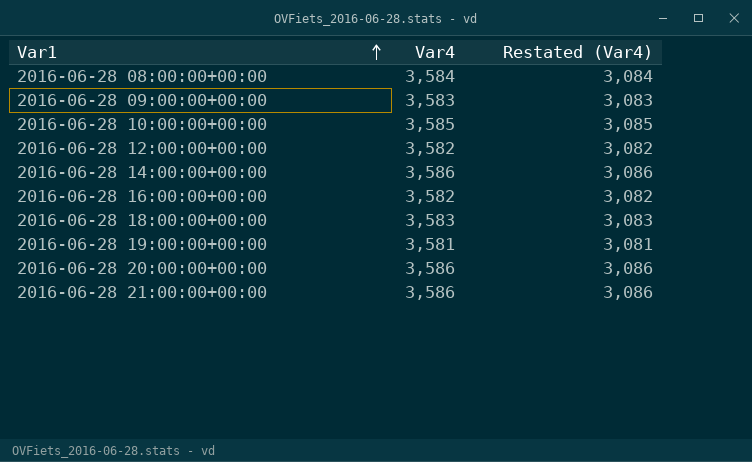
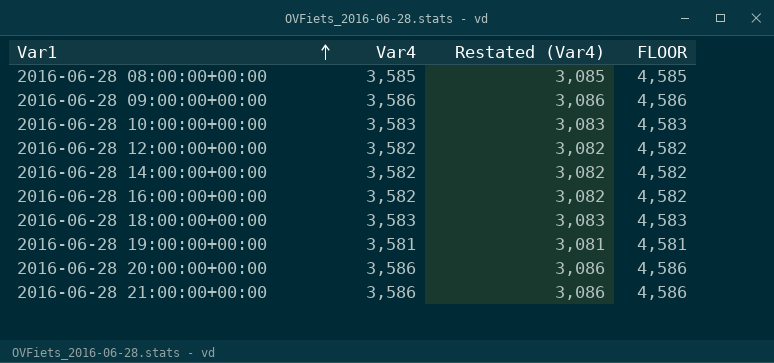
column FLOOR | formula: none -> [Var4] + 1000
2016-06-28 08:00:00+00:00 | Var4: 3,584 -> 3,585
2016-06-28 08:00:00+00:00 | Restated (Var4): 3,084 -> 3,085
2016-06-28 09:00:00+00:00 | Var4: 3,583 -> 3,586
2016-06-28 09:00:00+00:00 | Restated (Var4): 3,083 -> 3,086
2016-06-28 10:00:00+00:00 | Var4: 3,585 -> 3,583
2016-06-28 10:00:00+00:00 | Restated (Var4): 3,085 -> 3,083
2016-06-28 14:00:00+00:00 | Var4: 3,586 -> 3,582
2016-06-28 14:00:00+00:00 | Restated (Var4): 3,086 -> 3,082

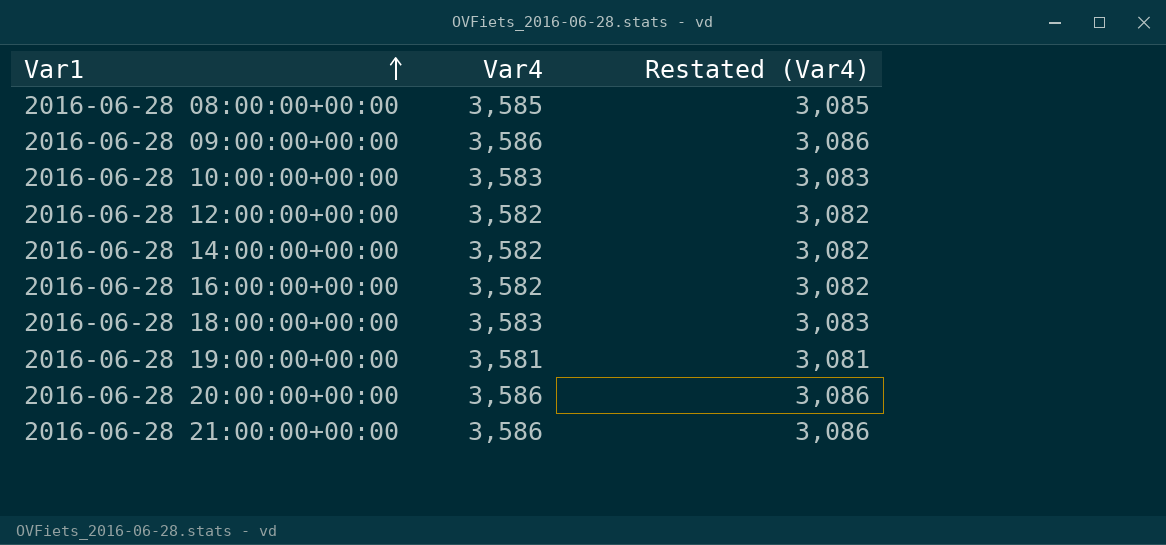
column FLOOR | formula: [Var4] + 1000 -> none

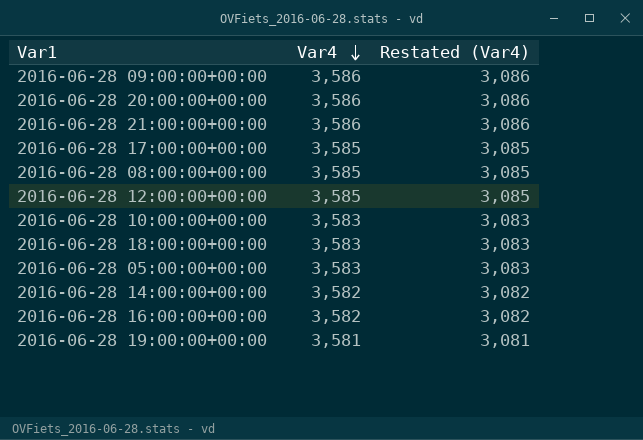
row order: Var1 ascending -> Var4 descending
row 2016-06-28 17:00:00+00:00: none -> 3,585 | 3,085
2016-06-28 12:00:00+00:00 | Var4: 3,582 -> 3,585
2016-06-28 12:00:00+00:00 | Restated (Var4): 3,082 -> 3,085
row 2016-06-28 05:00:00+00:00: none -> 3,583 | 3,083

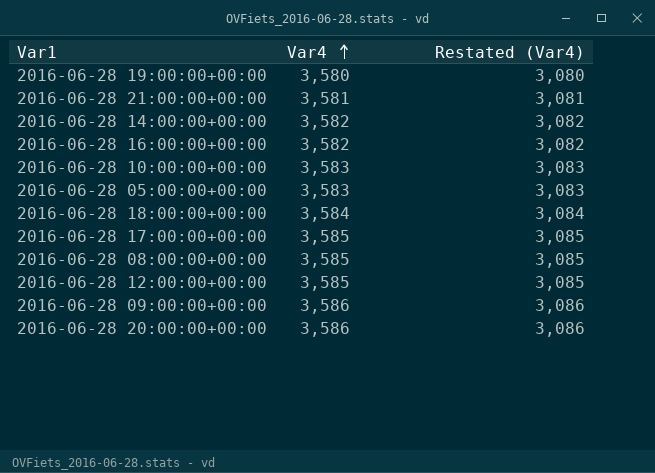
row order: Var4 descending -> Var4 ascending
2016-06-28 19:00:00+00:00 | Var4: 3,581 -> 3,580
2016-06-28 19:00:00+00:00 | Restated (Var4): 3,081 -> 3,080
2016-06-28 21:00:00+00:00 | Var4: 3,586 -> 3,581
2016-06-28 21:00:00+00:00 | Restated (Var4): 3,086 -> 3,081
2016-06-28 18:00:00+00:00 | Var4: 3,583 -> 3,584
2016-06-28 18:00:00+00:00 | Restated (Var4): 3,083 -> 3,084

